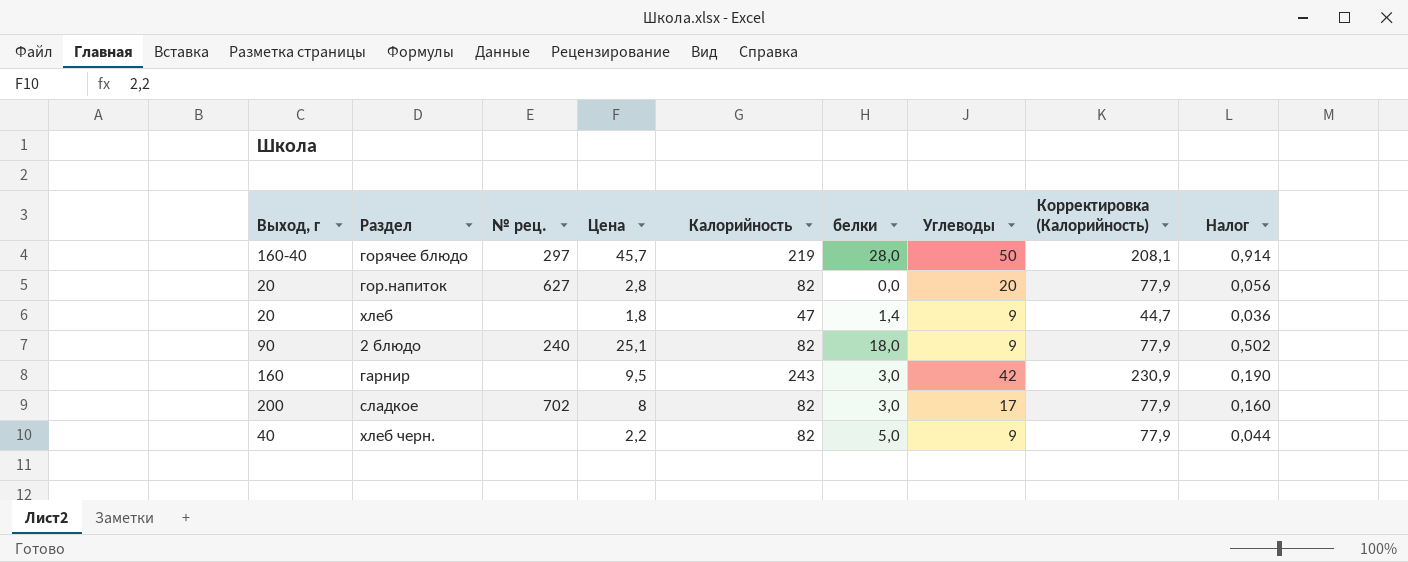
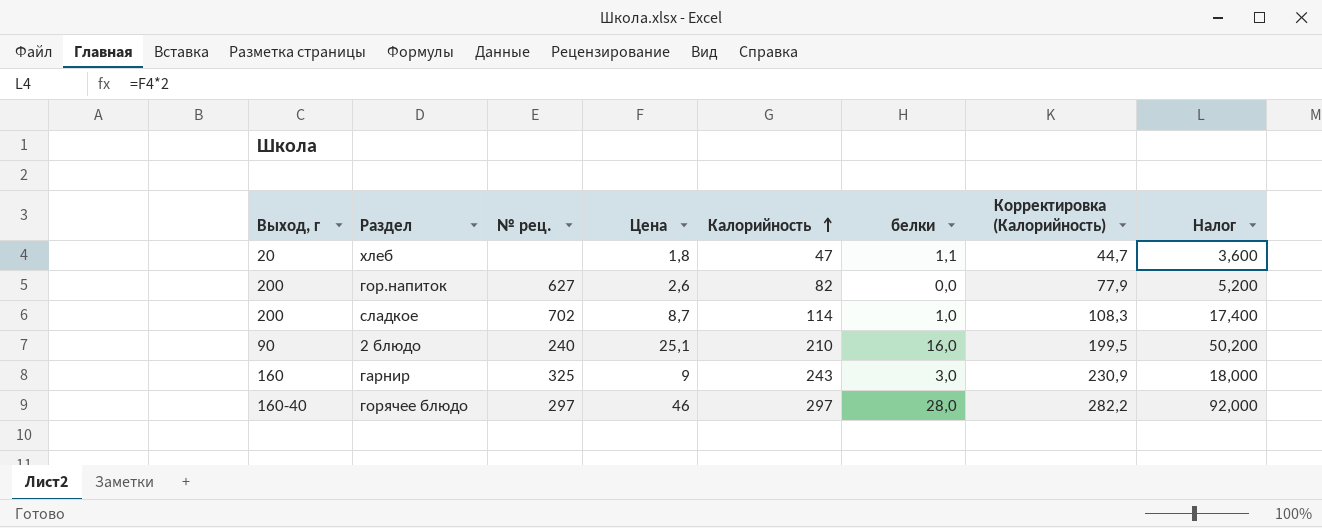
row order: none -> Калорийность ascending
column Углеводы | position: 7 -> none
column Налог | formula: [Цена] * 0,02 -> [Цена] * 2
row хлеб черн.: 40 | none | 2,2 | 82 | 5,0 | 9 | 77,9 | 0,044 -> none
хлеб | белки: 1,4 -> 1,1
гор.напиток | Выход, г: 20 -> 200
гор.напиток | Цена: 2,8 -> 2,6
сладкое | Цена: 8 -> 8,7
сладкое | Калорийность: 82 -> 114
сладкое | белки: 3,0 -> 1,0
сладкое | Корректировка (Калорийность): 77,9 -> 108,3
2 блюдо | Калорийность: 82 -> 210
2 блюдо | белки: 18,0 -> 16,0
2 блюдо | Корректировка (Калорийность): 77,9 -> 199,5
гарнир | № рец.: none -> 325
гарнир | Цена: 9,5 -> 9
горячее блюдо | Цена: 45,7 -> 46
горячее блюдо | Калорийность: 219 -> 297
горячее блюдо | Корректировка (Калорийность): 208,1 -> 282,2

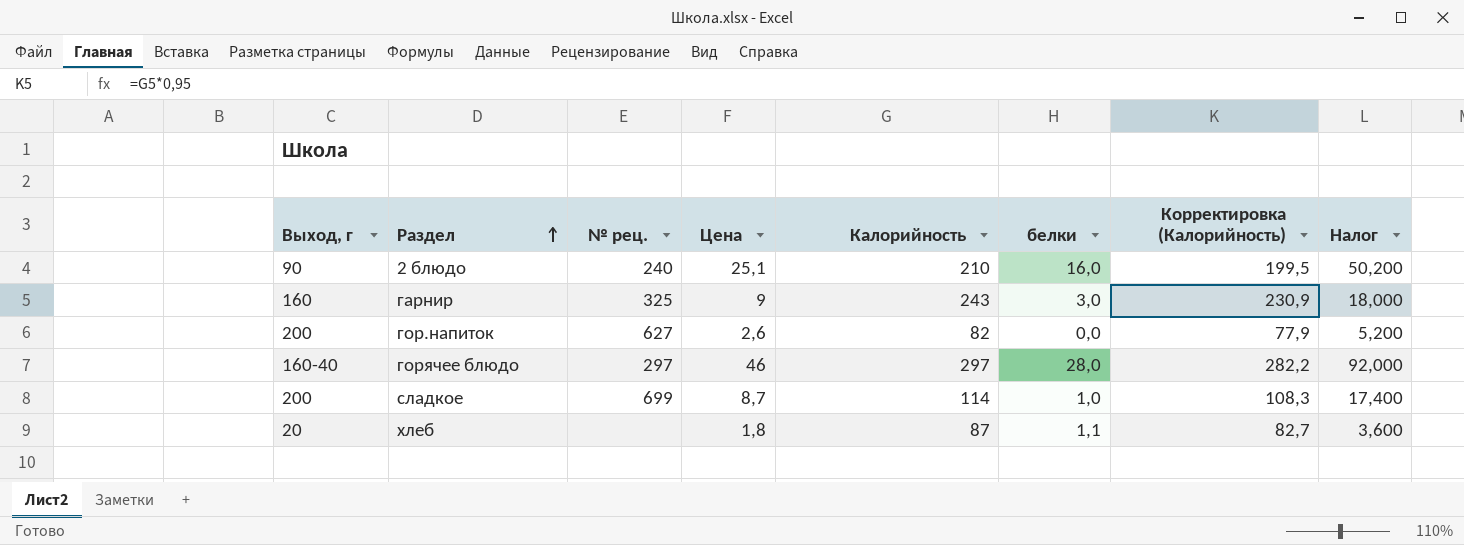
row order: Калорийность ascending -> Раздел ascending
сладкое | № рец.: 702 -> 699
хлеб | Калорийность: 47 -> 87
хлеб | Корректировка (Калорийность): 44,7 -> 82,7

